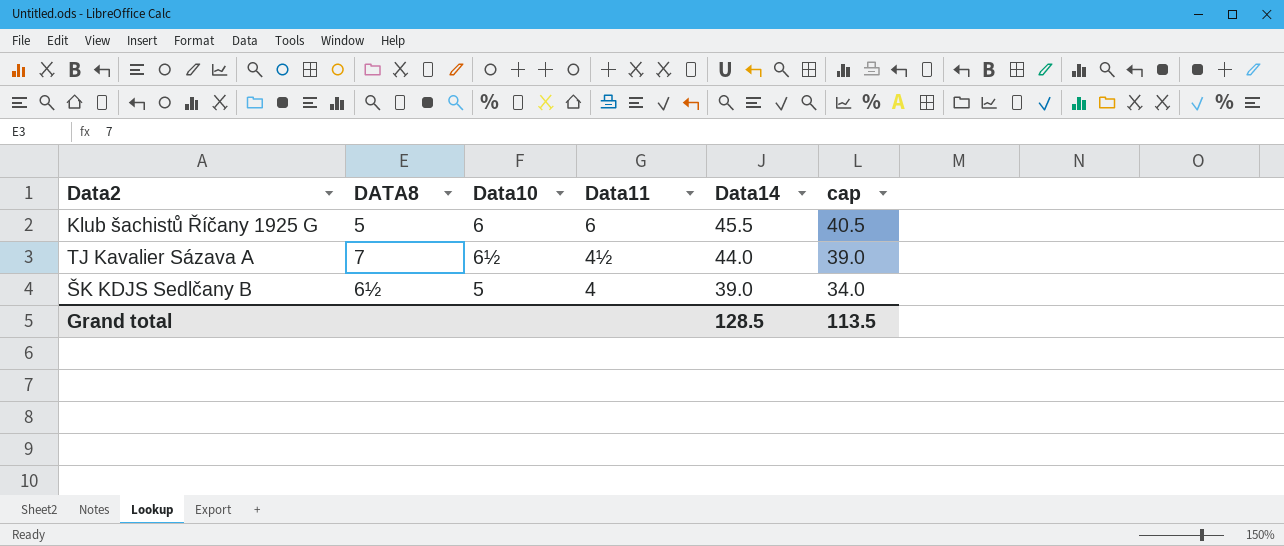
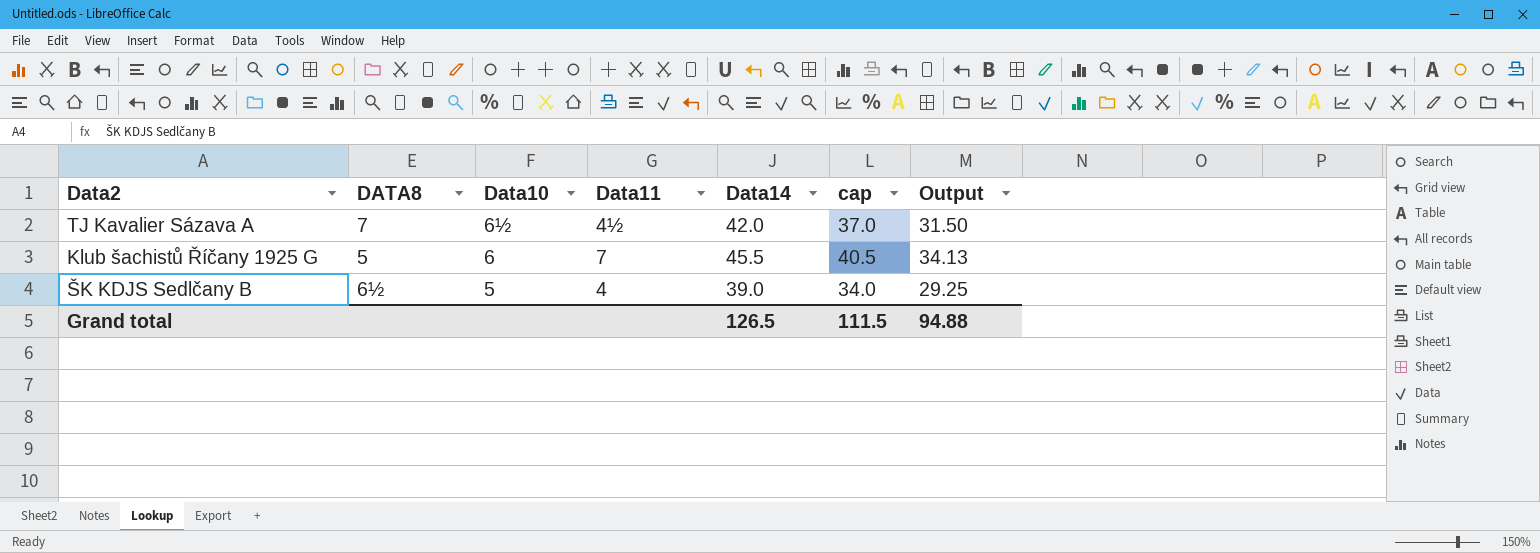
row order: DATA8 ascending -> Data10 descending
column Output | formula: none -> [Data14] * 0.75
TJ Kavalier Sázava A | Data14: 44.0 -> 42.0
TJ Kavalier Sázava A | cap: 39.0 -> 37.0
Klub šachistů Říčany 1925 G | Data11: 6 -> 7
Grand total | Data14: 128.5 -> 126.5
Grand total | cap: 113.5 -> 111.5

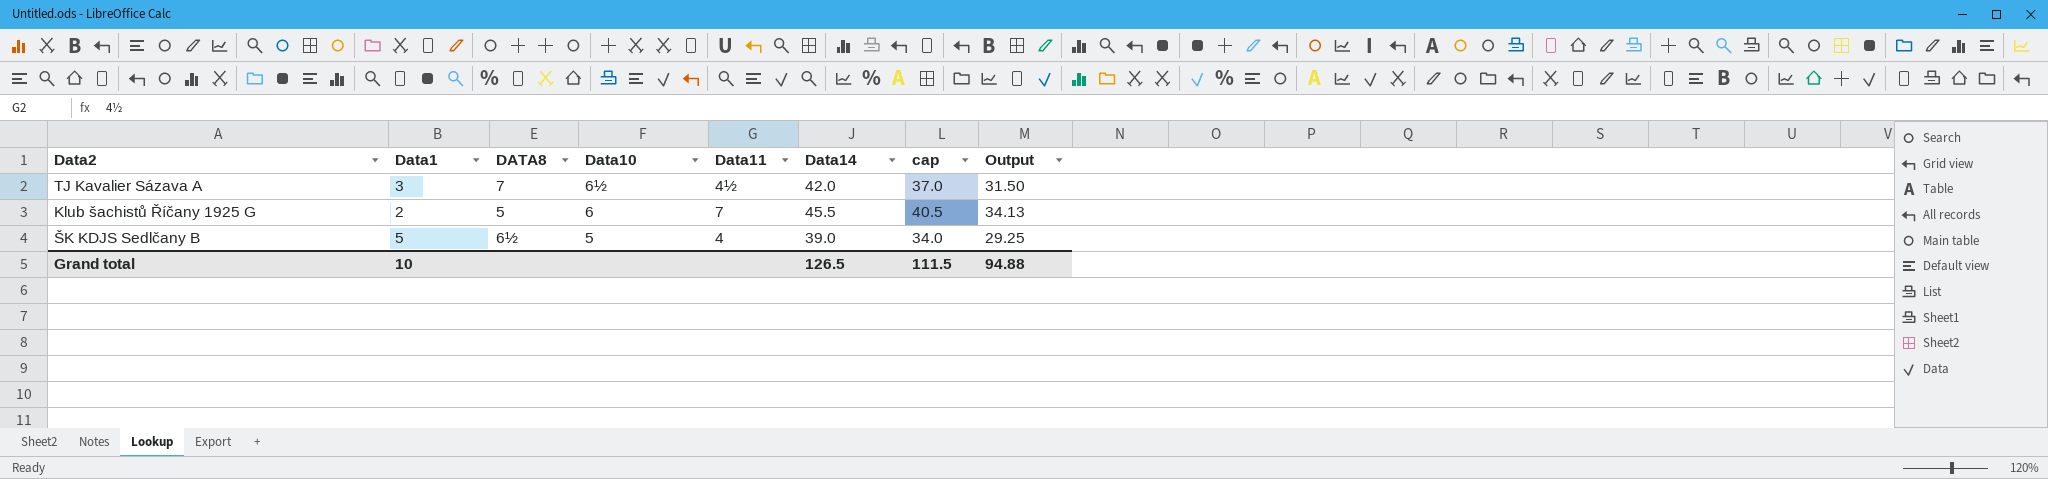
column Data1 | position: none -> 2

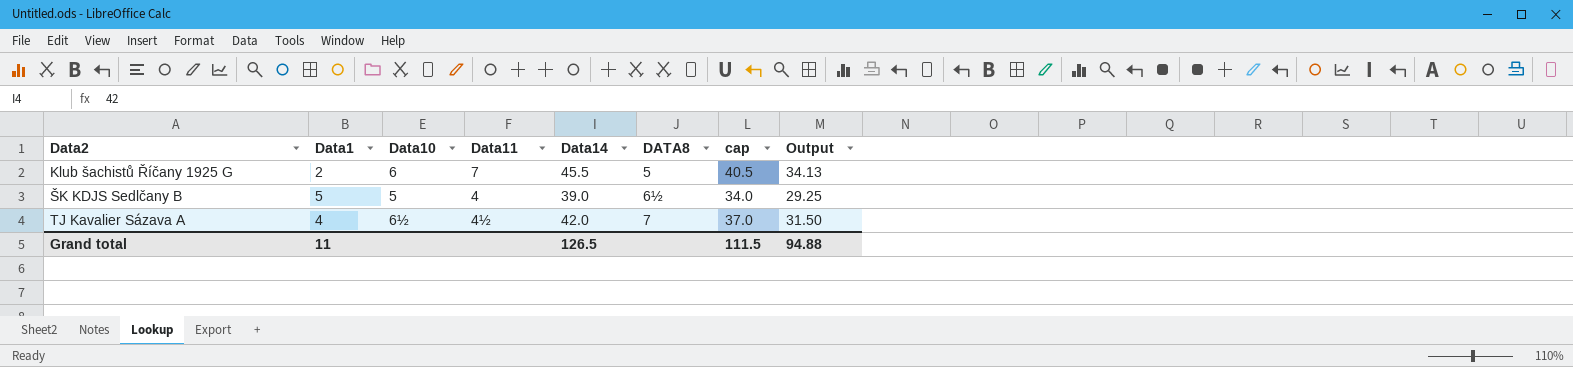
row order: Data10 descending -> Data2 ascending
column DATA8 | position: 3 -> 6
TJ Kavalier Sázava A | Data1: 3 -> 4
Grand total | Data1: 10 -> 11

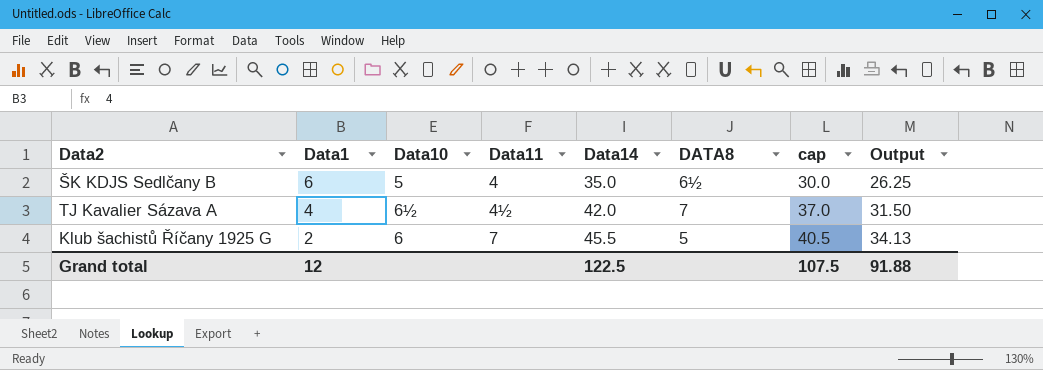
row order: Data2 ascending -> Data1 descending
ŠK KDJS Sedlčany B | Data1: 5 -> 6
ŠK KDJS Sedlčany B | Data14: 39.0 -> 35.0
ŠK KDJS Sedlčany B | cap: 34.0 -> 30.0
ŠK KDJS Sedlčany B | Output: 29.25 -> 26.25
Grand total | Data1: 11 -> 12
Grand total | Data14: 126.5 -> 122.5
Grand total | cap: 111.5 -> 107.5
Grand total | Output: 94.88 -> 91.88

